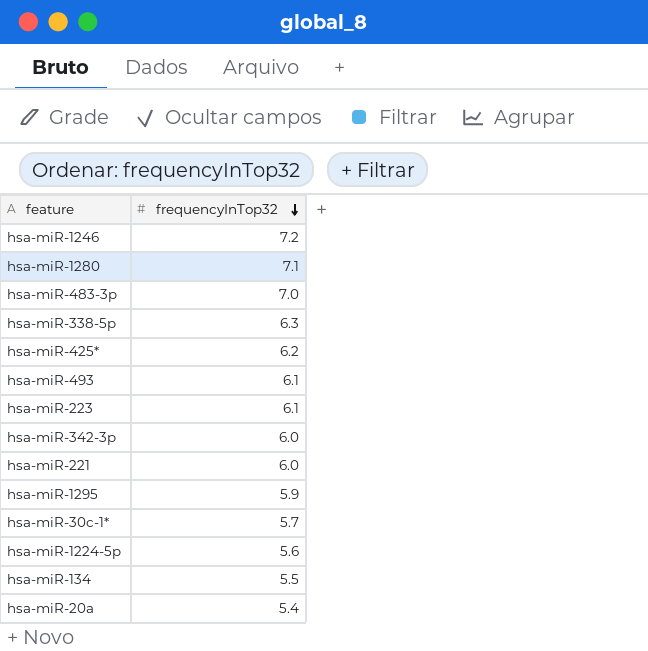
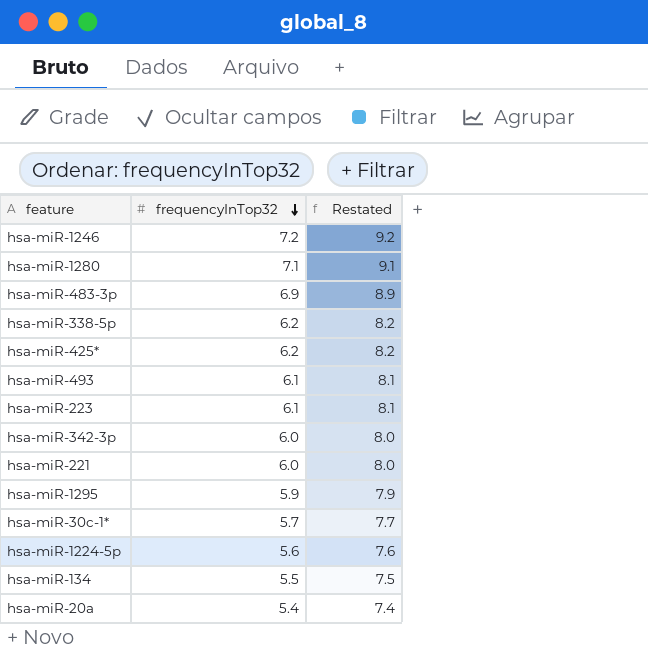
column Restated | formula: none -> [frequencyInTop32] + 2
hsa-miR-483-3p | frequencyInTop32: 7.0 -> 6.9
hsa-miR-338-5p | frequencyInTop32: 6.3 -> 6.2

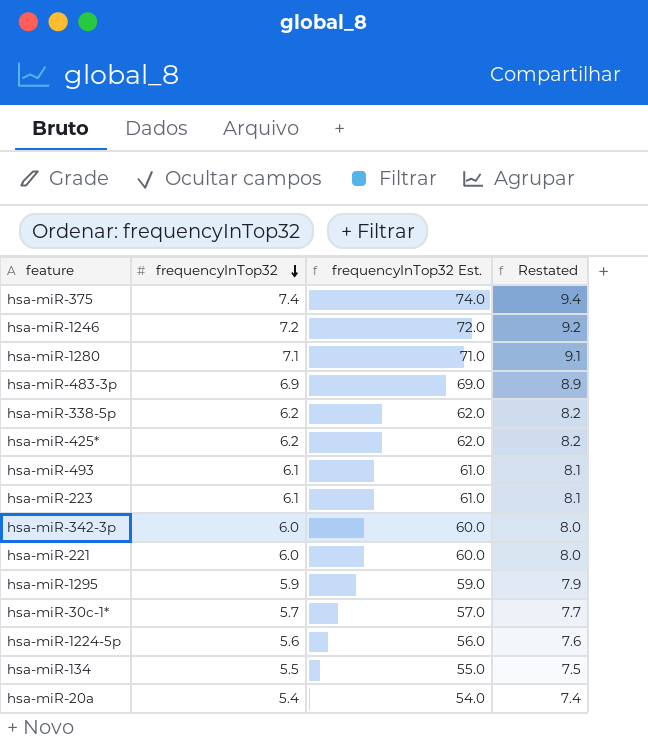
column frequencyInTop32 Est. | formula: none -> [frequencyInTop32] * 10
row hsa-miR-375: none -> 7.4 | 74.0 | 9.4

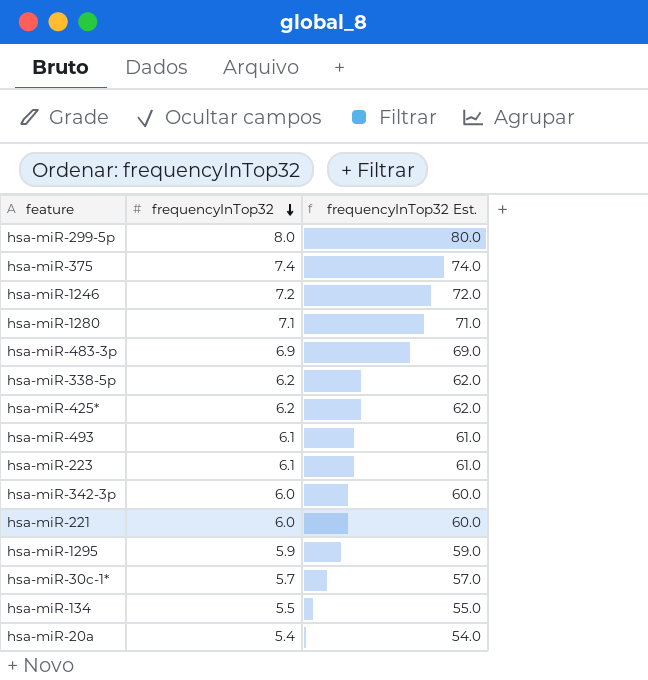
column Restated | formula: [frequencyInTop32] + 2 -> none
row hsa-miR-1224-5p: 5.6 | 56.0 | 7.6 -> none
row hsa-miR-299-5p: none -> 8.0 | 80.0

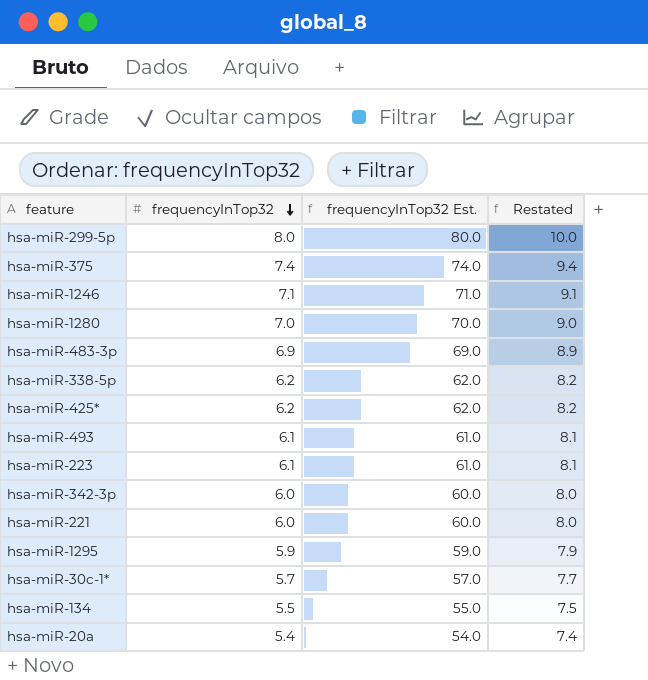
column Restated | formula: none -> [frequencyInTop32] + 2
hsa-miR-1246 | frequencyInTop32: 7.2 -> 7.1
hsa-miR-1246 | frequencyInTop32 Est.: 72.0 -> 71.0
hsa-miR-1280 | frequencyInTop32: 7.1 -> 7.0
hsa-miR-1280 | frequencyInTop32 Est.: 71.0 -> 70.0

